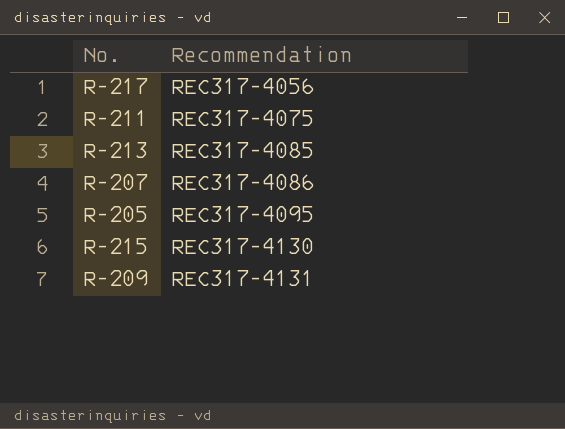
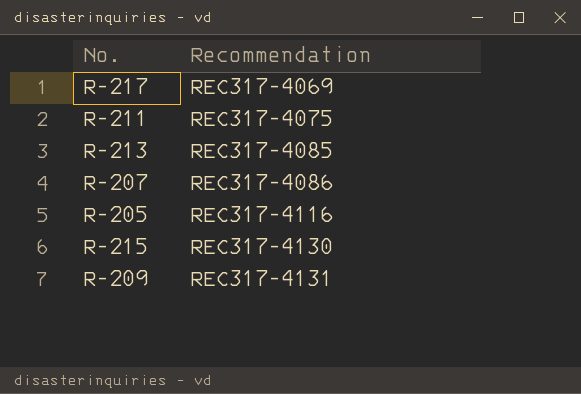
R-217 | Recommendation: REC317-4056 -> REC317-4069
R-205 | Recommendation: REC317-4095 -> REC317-4116

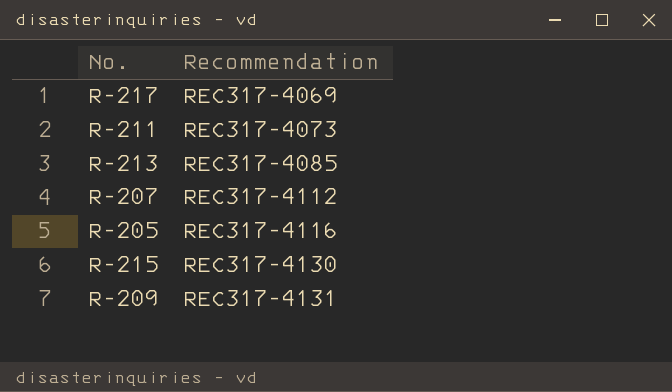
R-211 | Recommendation: REC317-4075 -> REC317-4073
R-207 | Recommendation: REC317-4086 -> REC317-4112

